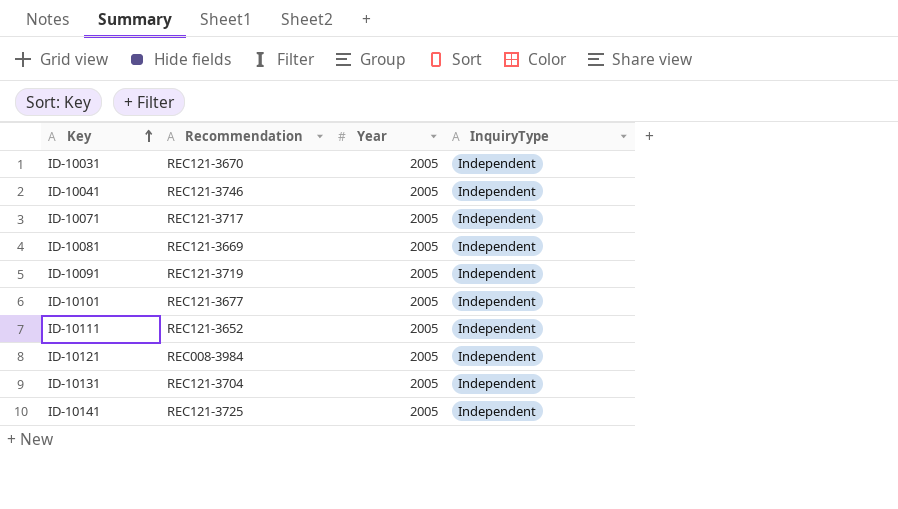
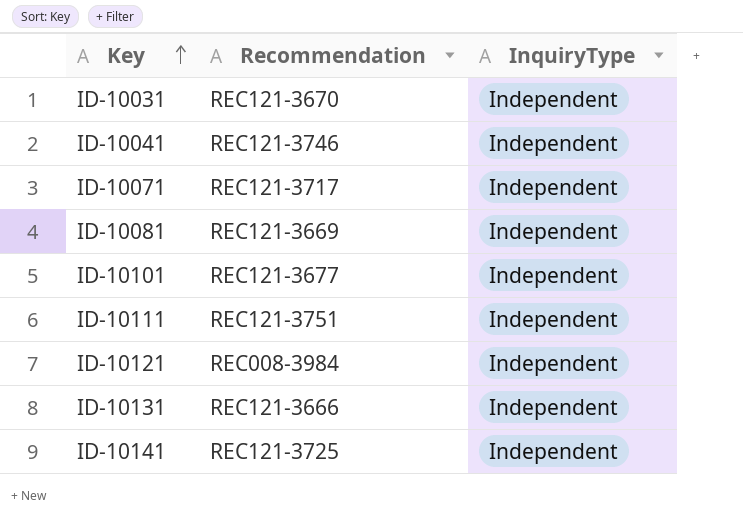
column Year | position: 3 -> none
row ID-10091: REC121-3719 | 2005 | Independent -> none
ID-10111 | Recommendation: REC121-3652 -> REC121-3751
ID-10131 | Recommendation: REC121-3704 -> REC121-3666

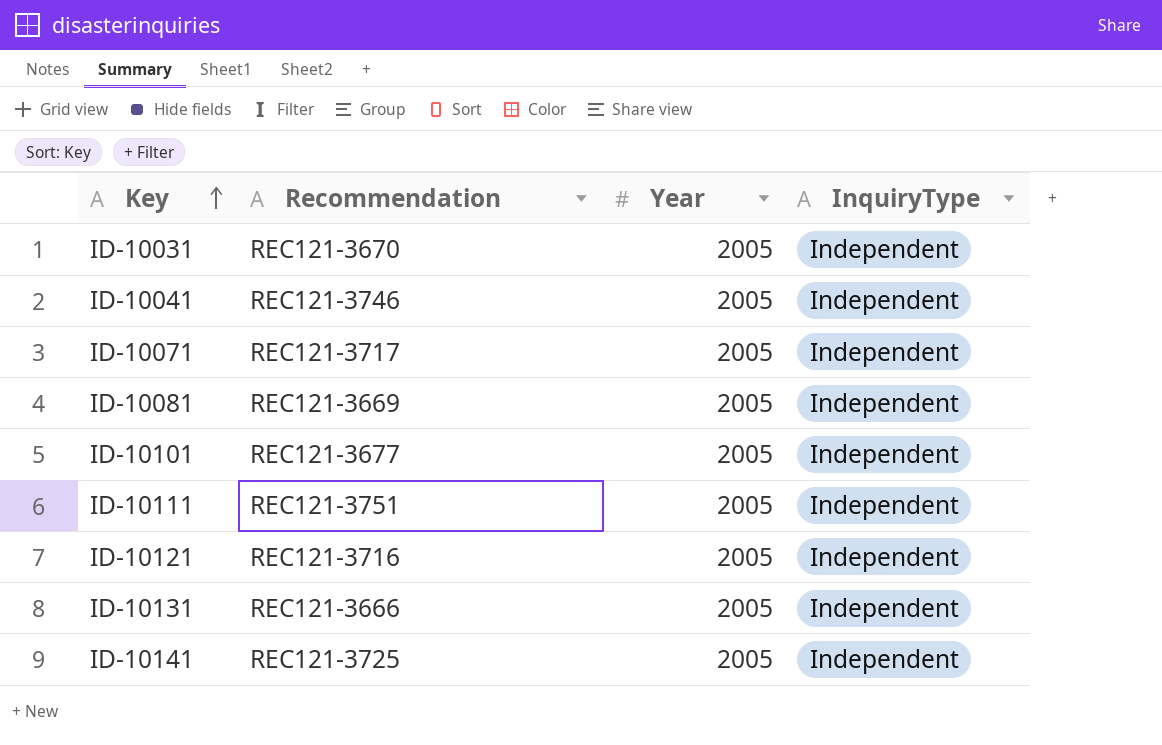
column Year | position: none -> 3
ID-10121 | Recommendation: REC008-3984 -> REC121-3716

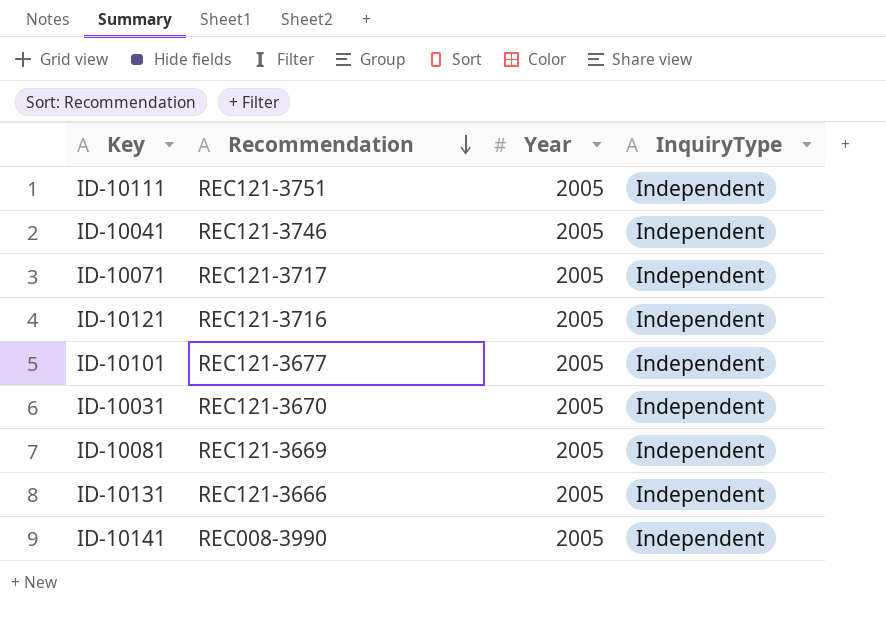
row order: Key ascending -> Recommendation descending
ID-10141 | Recommendation: REC121-3725 -> REC008-3990

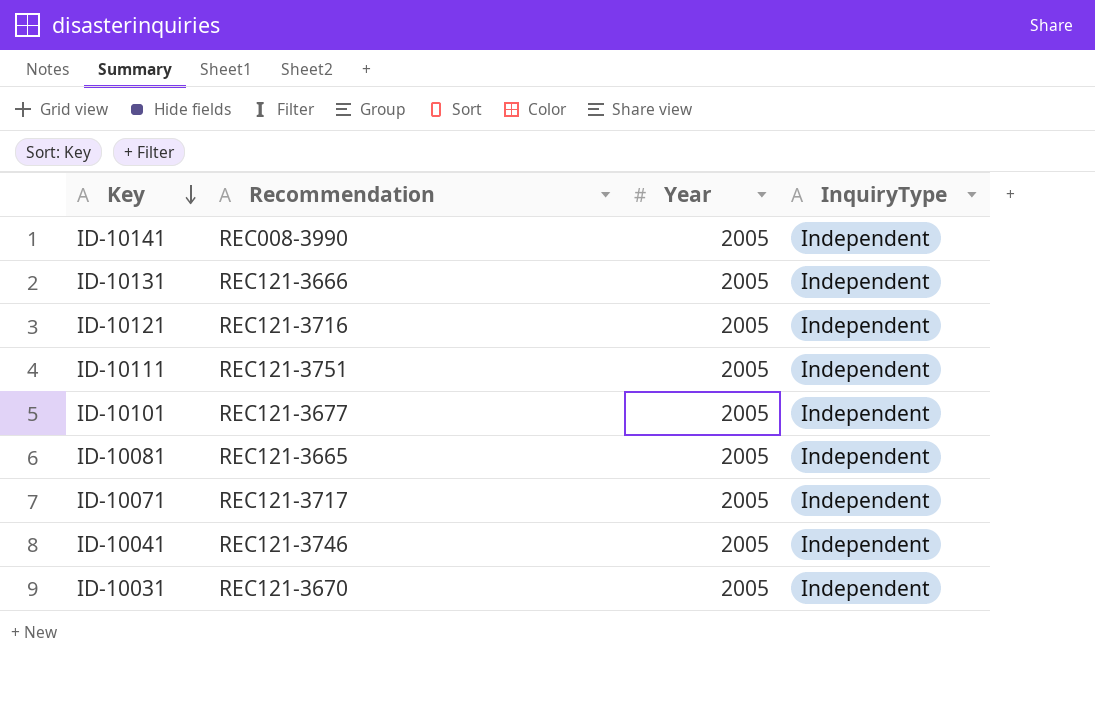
row order: Recommendation descending -> Key descending
ID-10081 | Recommendation: REC121-3669 -> REC121-3665

